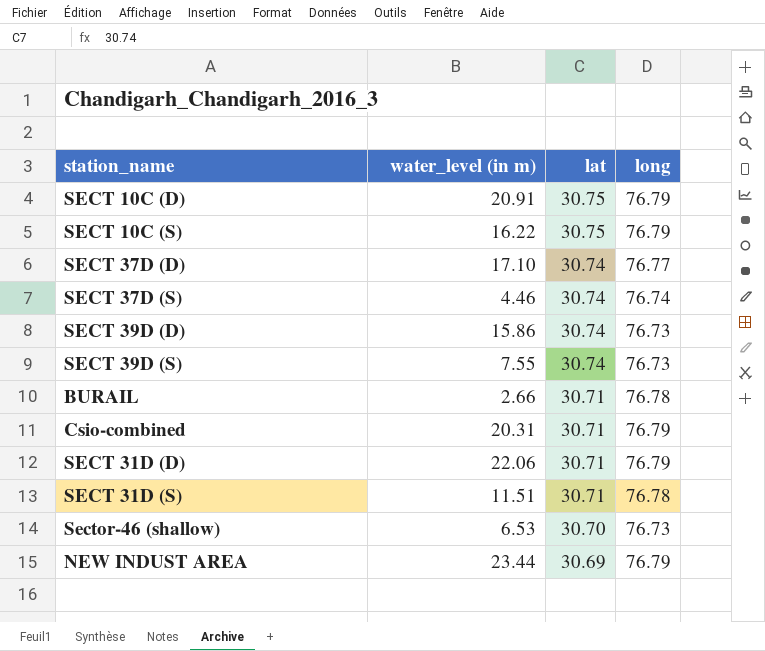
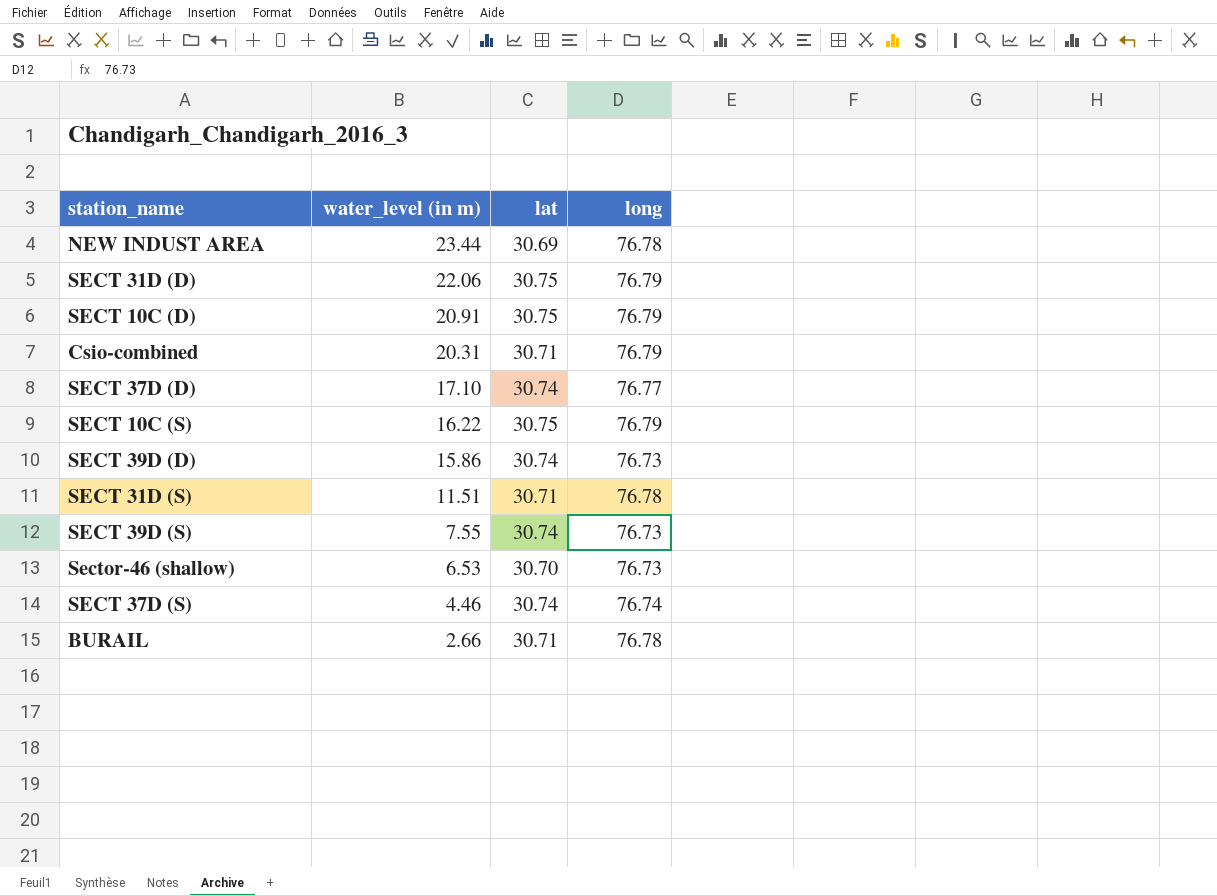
row order: lat descending -> water_level (in m) descending
NEW INDUST AREA | long: 76.79 -> 76.78
SECT 31D (D) | lat: 30.71 -> 30.75

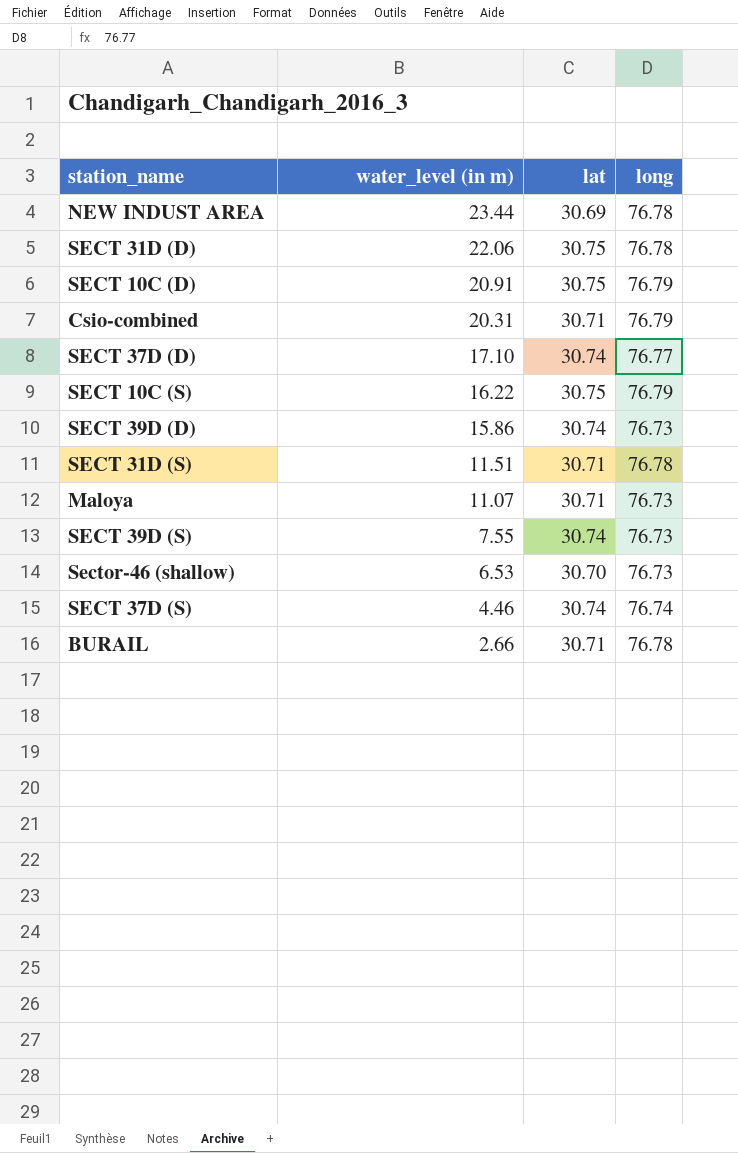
SECT 31D (D) | long: 76.79 -> 76.78
row Maloya: none -> 11.07 | 30.71 | 76.73

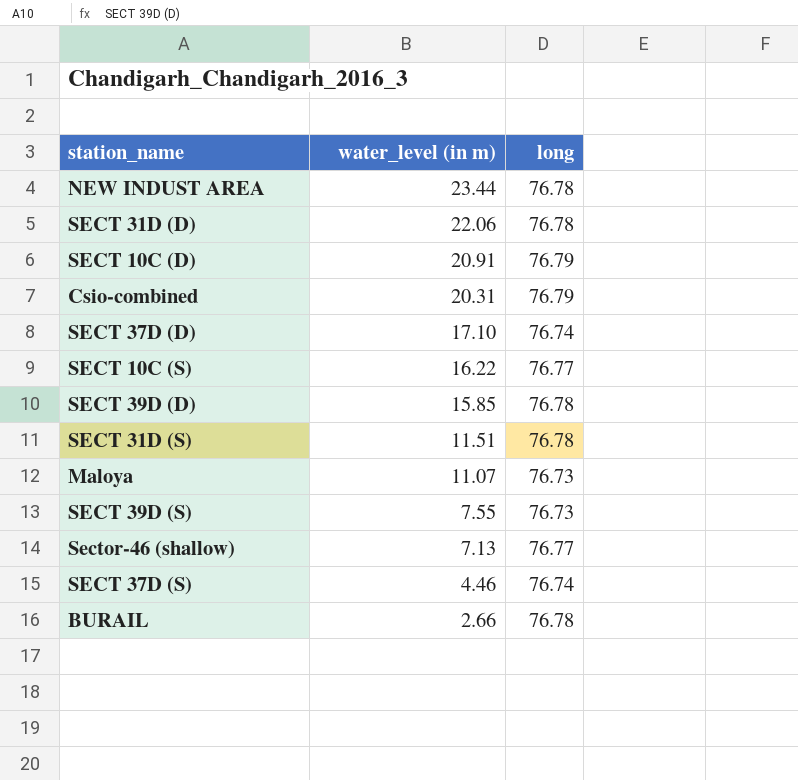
column lat | position: 3 -> none
SECT 37D (D) | long: 76.77 -> 76.74
SECT 10C (S) | long: 76.79 -> 76.77
SECT 39D (D) | water_level (in m): 15.86 -> 15.85
SECT 39D (D) | long: 76.73 -> 76.78
Sector-46 (shallow) | water_level (in m): 6.53 -> 7.13
Sector-46 (shallow) | long: 76.73 -> 76.77

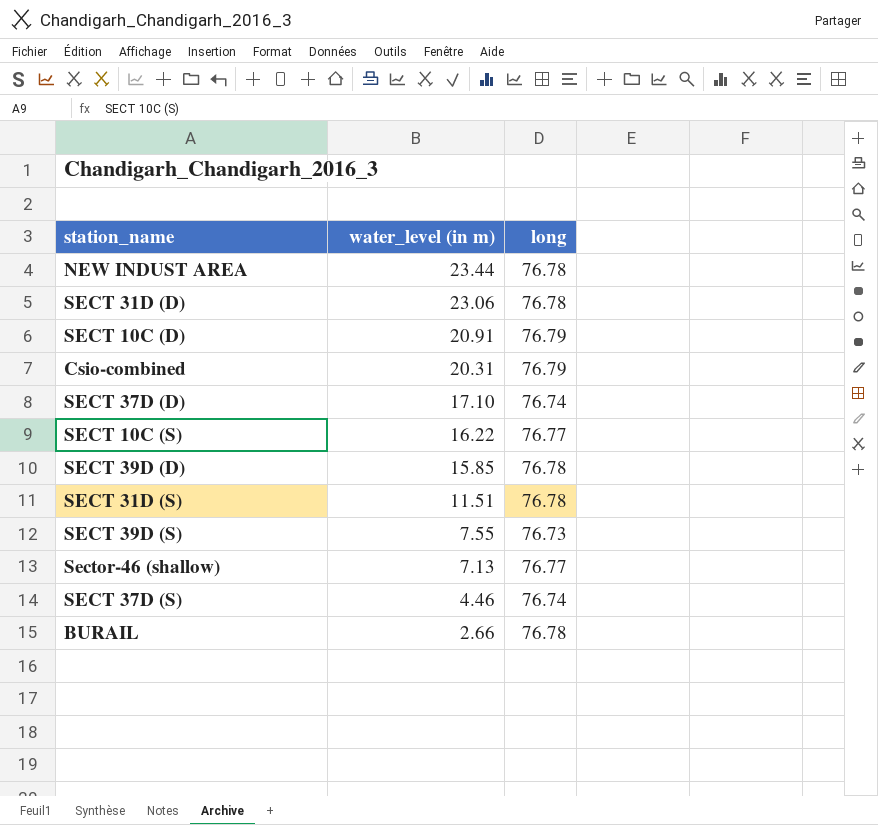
row Maloya: 11.07 | 76.73 -> none
SECT 31D (D) | water_level (in m): 22.06 -> 23.06

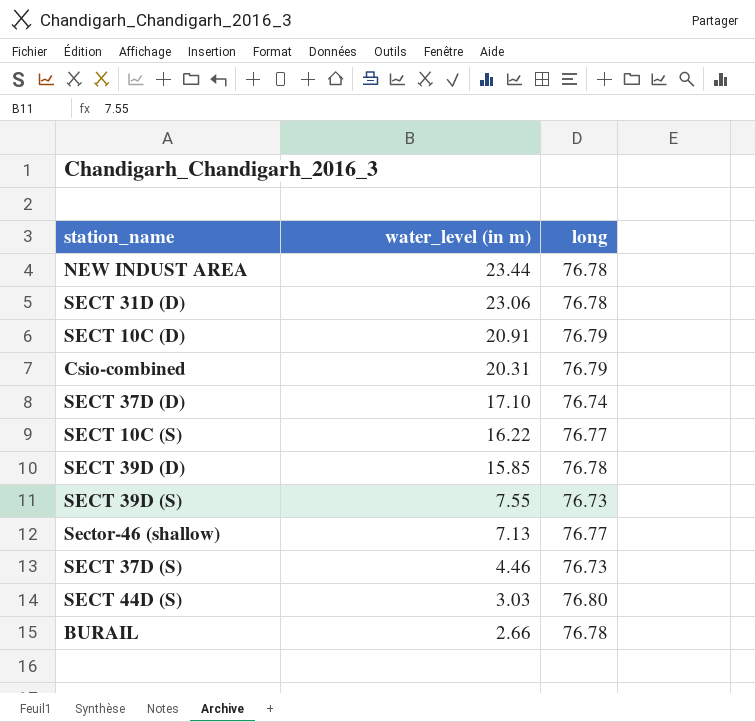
row SECT 31D (S): 11.51 | 76.78 -> none
SECT 37D (S) | long: 76.74 -> 76.73
row SECT 44D (S): none -> 3.03 | 76.80

